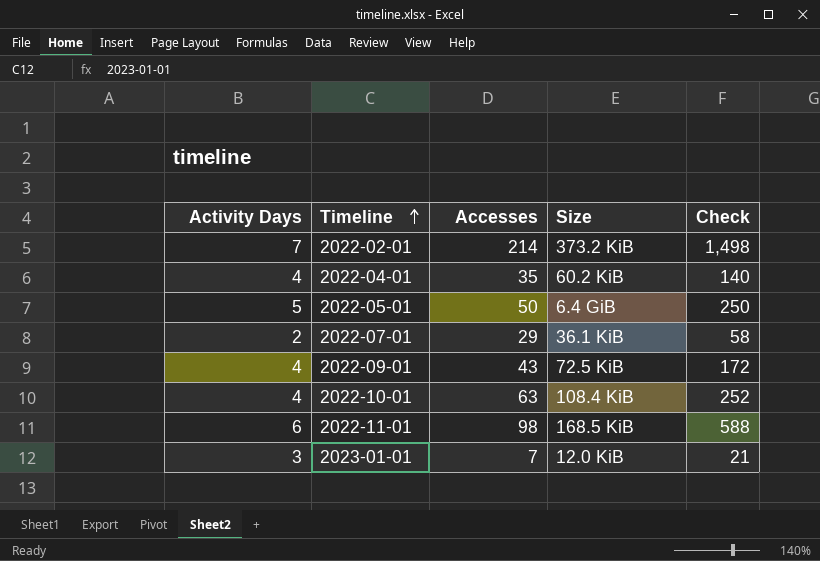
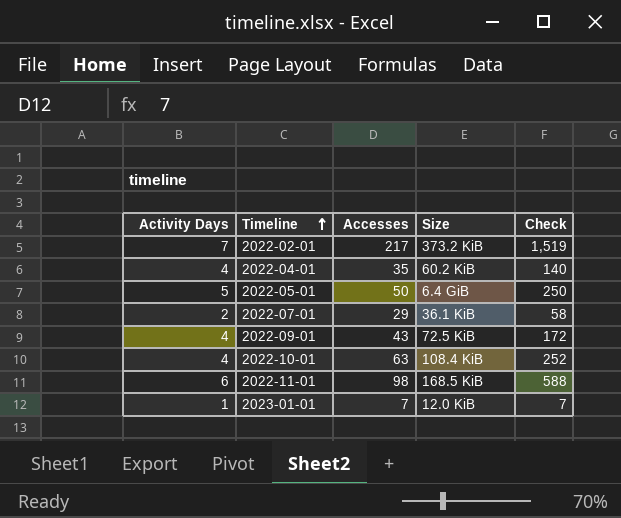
2022-02-01 | Accesses: 214 -> 217
2022-02-01 | Check: 1,498 -> 1,519
2023-01-01 | Activity Days: 3 -> 1
2023-01-01 | Check: 21 -> 7

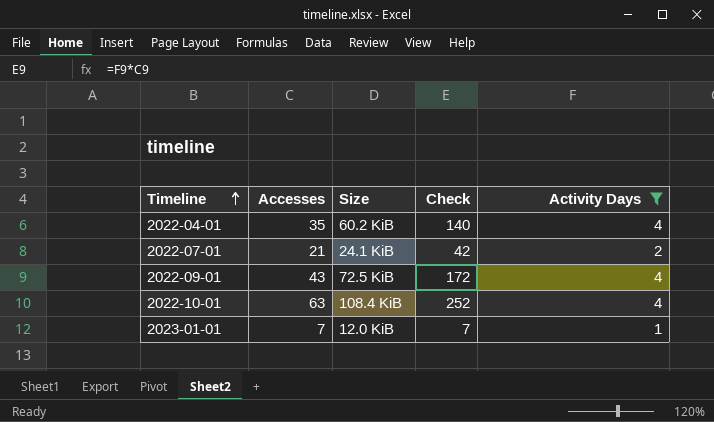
filter: none -> Activity Days <= 4
column Activity Days | position: 1 -> 5
2022-07-01 | Accesses: 29 -> 21
2022-07-01 | Size: 36.1 KiB -> 24.1 KiB
2022-07-01 | Check: 58 -> 42

